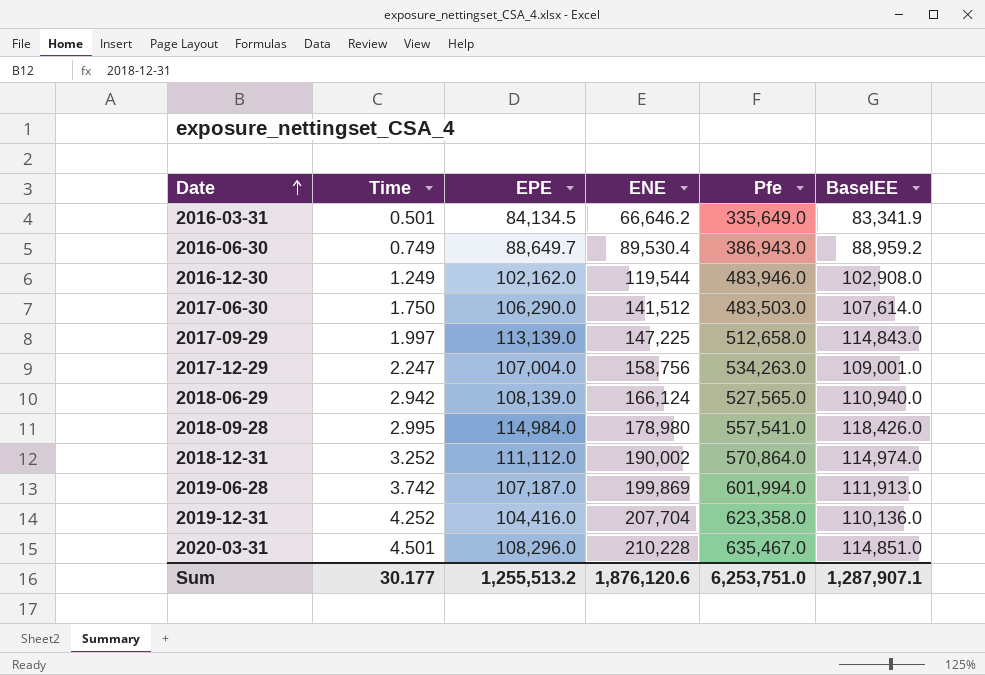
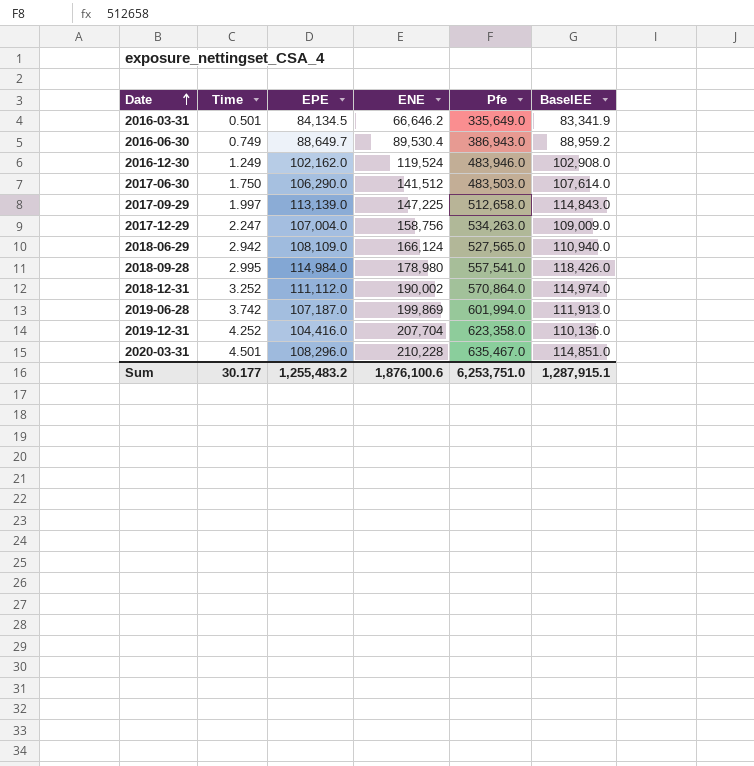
2016-12-30 | ENE: 119,544 -> 119,524
2017-12-29 | BaselEE: 109,001.0 -> 109,009.0
2018-06-29 | EPE: 108,139.0 -> 108,109.0
Sum | EPE: 1,255,513.2 -> 1,255,483.2
Sum | ENE: 1,876,120.6 -> 1,876,100.6
Sum | BaselEE: 1,287,907.1 -> 1,287,915.1

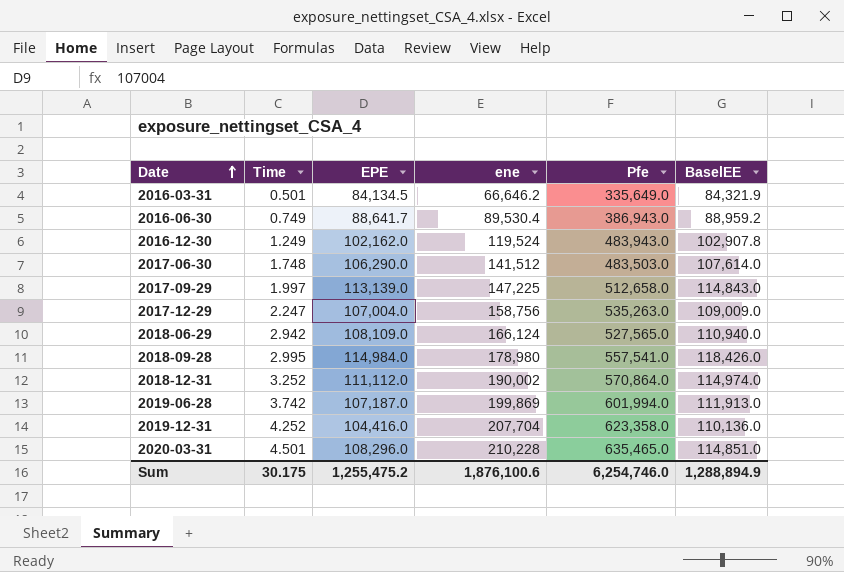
column name: ENE -> ene
2016-03-31 | BaselEE: 83,341.9 -> 84,321.9
2016-06-30 | EPE: 88,649.7 -> 88,641.7
2016-12-30 | Pfe: 483,946.0 -> 483,943.0
2016-12-30 | BaselEE: 102,908.0 -> 102,907.8
2017-06-30 | Time: 1.750 -> 1.748
2017-12-29 | Pfe: 534,263.0 -> 535,263.0
2020-03-31 | Pfe: 635,467.0 -> 635,465.0
Sum | Time: 30.177 -> 30.175
Sum | EPE: 1,255,483.2 -> 1,255,475.2
Sum | Pfe: 6,253,751.0 -> 6,254,746.0
Sum | BaselEE: 1,287,915.1 -> 1,288,894.9

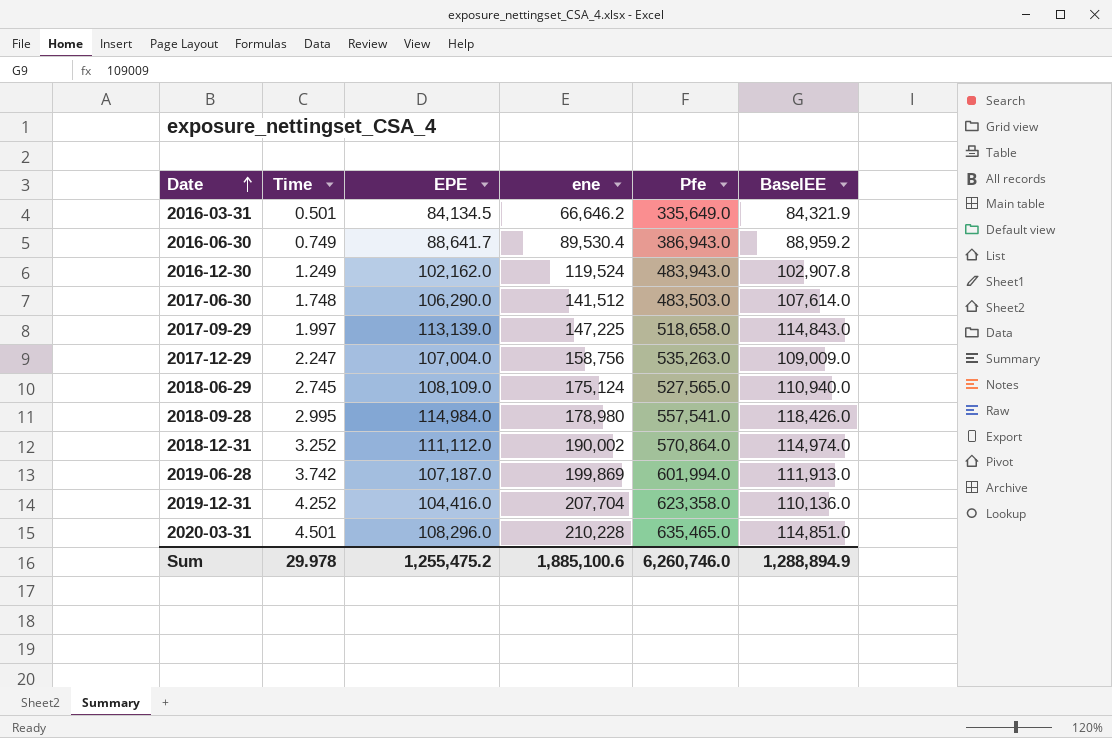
2017-09-29 | Pfe: 512,658.0 -> 518,658.0
2018-06-29 | Time: 2.942 -> 2.745
2018-06-29 | ene: 166,124 -> 175,124
Sum | Time: 30.175 -> 29.978
Sum | ene: 1,876,100.6 -> 1,885,100.6
Sum | Pfe: 6,254,746.0 -> 6,260,746.0

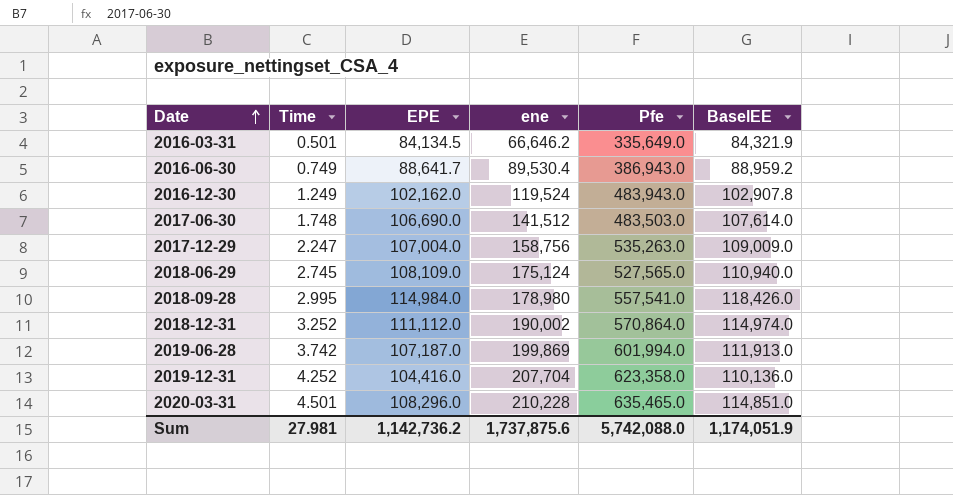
row 2017-09-29: 1.997 | 113,139.0 | 147,225 | 518,658.0 | 114,843.0 -> none
2017-06-30 | EPE: 106,290.0 -> 106,690.0
Sum | Time: 29.978 -> 27.981
Sum | EPE: 1,255,475.2 -> 1,142,736.2
Sum | ene: 1,885,100.6 -> 1,737,875.6
Sum | Pfe: 6,260,746.0 -> 5,742,088.0
Sum | BaselEE: 1,288,894.9 -> 1,174,051.9

